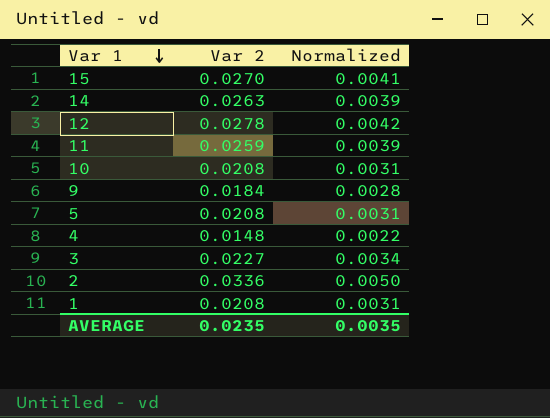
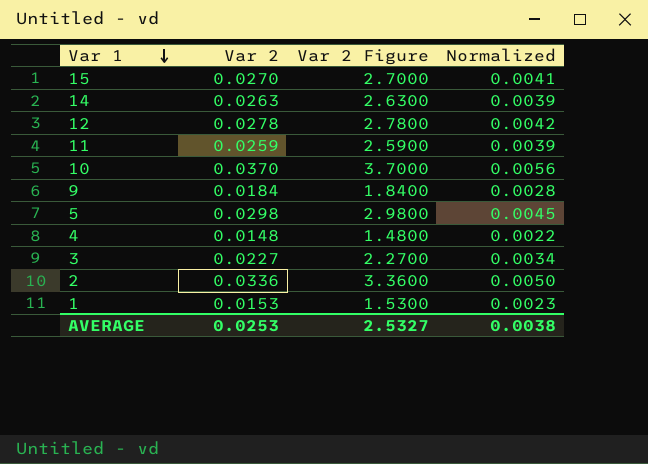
column Var 2 Figure | formula: none -> [Var 2] * 100
10 | Var 2: 0.0208 -> 0.0370
10 | Normalized: 0.0031 -> 0.0056
5 | Var 2: 0.0208 -> 0.0298
5 | Normalized: 0.0031 -> 0.0045
1 | Var 2: 0.0208 -> 0.0153
1 | Normalized: 0.0031 -> 0.0023
AVERAGE | Var 2: 0.0235 -> 0.0253
AVERAGE | Normalized: 0.0035 -> 0.0038

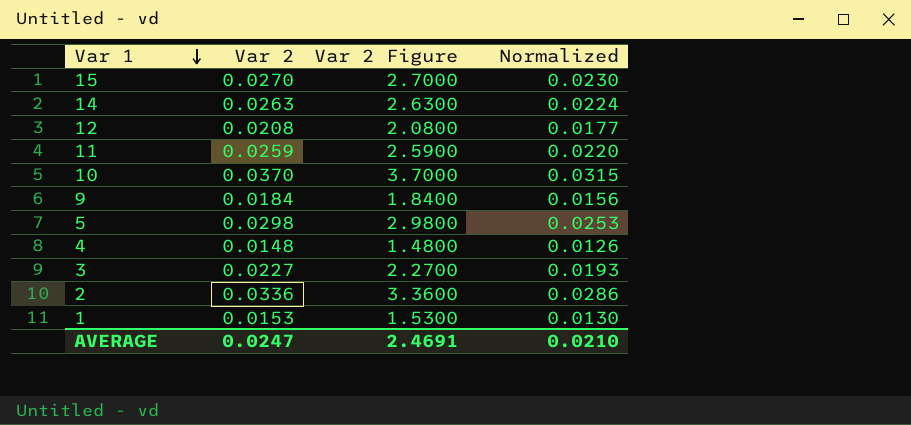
column Normalized | formula: [Var 2] * 0.15 -> [Var 2] * 0.85
12 | Var 2: 0.0278 -> 0.0208
12 | Var 2 Figure: 2.7800 -> 2.0800
AVERAGE | Var 2: 0.0253 -> 0.0247
AVERAGE | Var 2 Figure: 2.5327 -> 2.4691
AVERAGE | Normalized: 0.0038 -> 0.0210

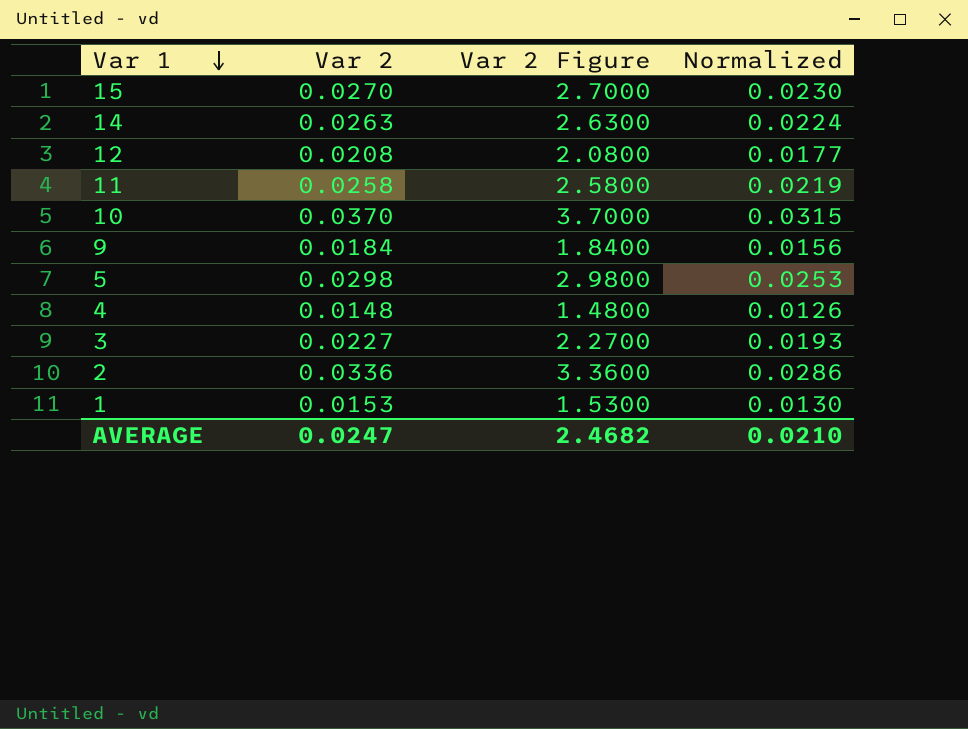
11 | Var 2: 0.0259 -> 0.0258
11 | Var 2 Figure: 2.5900 -> 2.5800
11 | Normalized: 0.0220 -> 0.0219
AVERAGE | Var 2 Figure: 2.4691 -> 2.4682

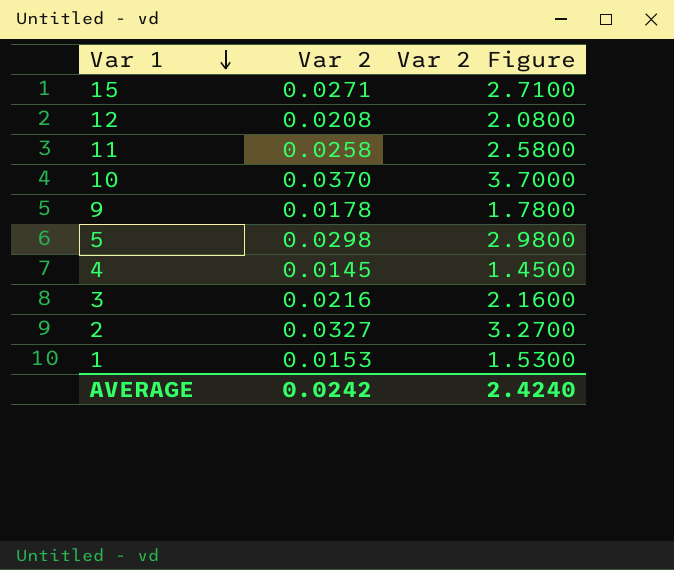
column Normalized | formula: [Var 2] * 0.85 -> none
row 14: 0.0263 | 2.6300 | 0.0224 -> none
15 | Var 2: 0.0270 -> 0.0271
15 | Var 2 Figure: 2.7000 -> 2.7100
9 | Var 2: 0.0184 -> 0.0178
9 | Var 2 Figure: 1.8400 -> 1.7800
4 | Var 2: 0.0148 -> 0.0145
4 | Var 2 Figure: 1.4800 -> 1.4500
3 | Var 2: 0.0227 -> 0.0216
3 | Var 2 Figure: 2.2700 -> 2.1600
2 | Var 2: 0.0336 -> 0.0327
2 | Var 2 Figure: 3.3600 -> 3.2700
AVERAGE | Var 2: 0.0247 -> 0.0242
AVERAGE | Var 2 Figure: 2.4682 -> 2.4240

